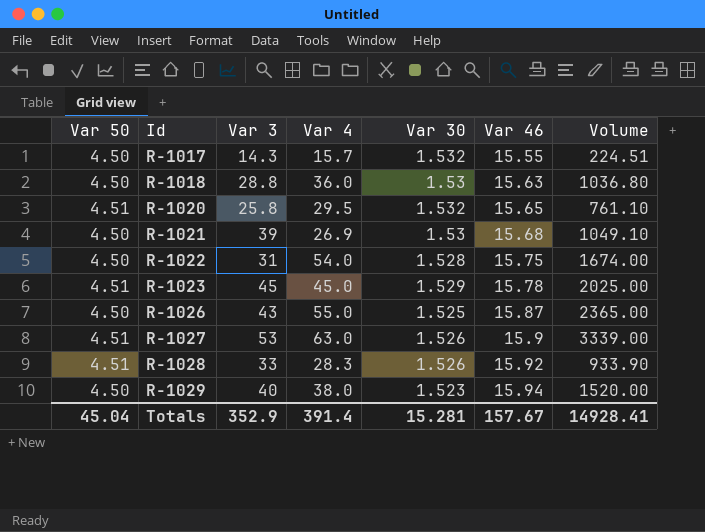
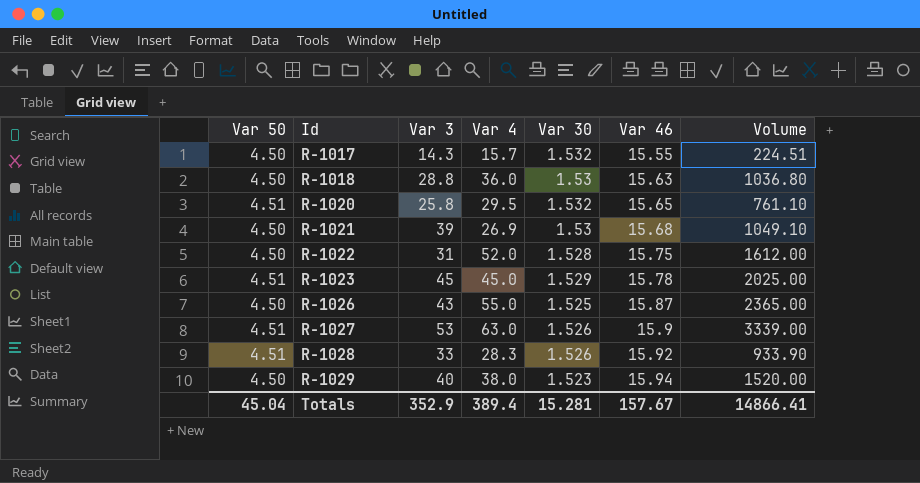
R-1022 | Var 4: 54.0 -> 52.0
R-1022 | Volume: 1674.00 -> 1612.00
Totals | Var 4: 391.4 -> 389.4
Totals | Volume: 14928.41 -> 14866.41

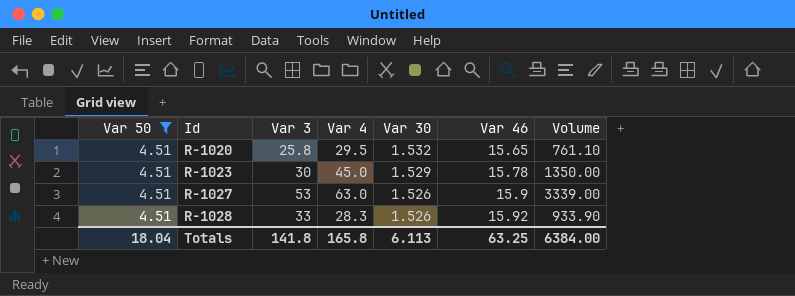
filter: none -> Var 50 = 4.51
R-1023 | Var 3: 45 -> 30
R-1023 | Volume: 2025.00 -> 1350.00
Totals | Var 50: 45.04 -> 18.04
Totals | Var 3: 352.9 -> 141.8
Totals | Var 4: 389.4 -> 165.8
Totals | Var 30: 15.281 -> 6.113
Totals | Var 46: 157.67 -> 63.25
Totals | Volume: 14866.41 -> 6384.00

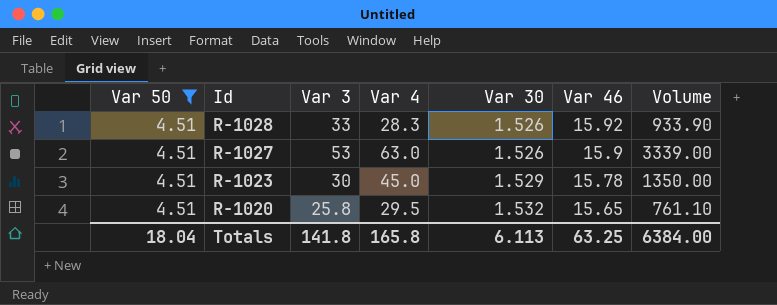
row order: Id ascending -> Id descending

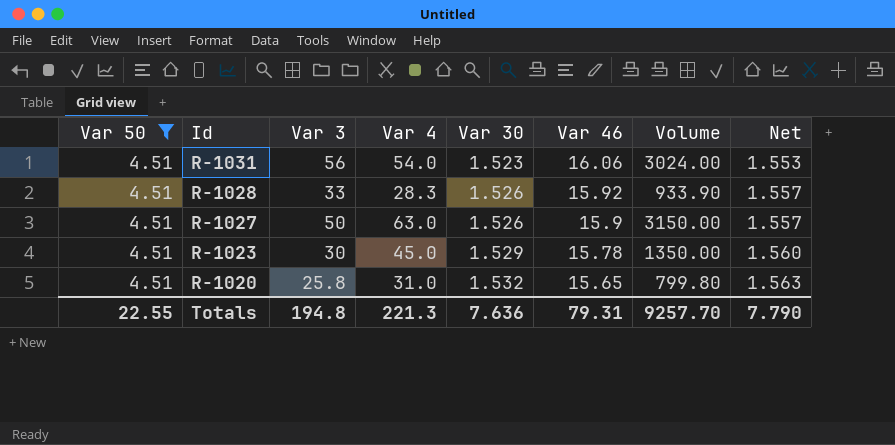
column Net | formula: none -> [Var 30] * 1.02
row R-1031: none -> 4.51 | 56 | 54.0 | 1.523 | 16.06 | 3024.00 | 1.553
R-1027 | Var 3: 53 -> 50
R-1027 | Volume: 3339.00 -> 3150.00
R-1020 | Var 4: 29.5 -> 31.0
R-1020 | Volume: 761.10 -> 799.80
Totals | Var 50: 18.04 -> 22.55
Totals | Var 3: 141.8 -> 194.8
Totals | Var 4: 165.8 -> 221.3
Totals | Var 30: 6.113 -> 7.636
Totals | Var 46: 63.25 -> 79.31
Totals | Volume: 6384.00 -> 9257.70

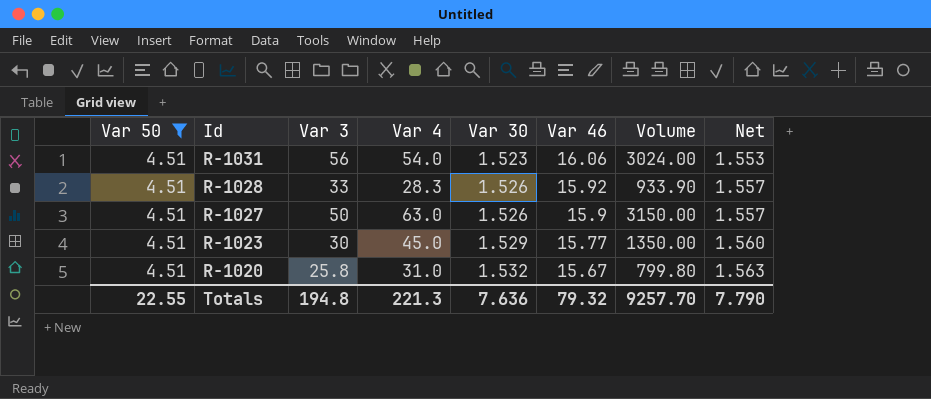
R-1023 | Var 46: 15.78 -> 15.77
R-1020 | Var 46: 15.65 -> 15.67
Totals | Var 46: 79.31 -> 79.32

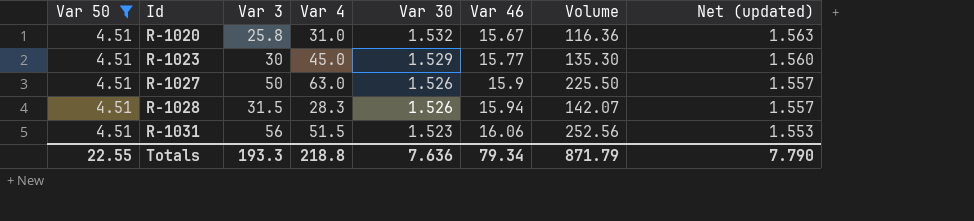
row order: Id descending -> Id ascending
column Volume | formula: [Var 3] * [Var 4] -> [Var 50] * [Var 3]
column name: Net -> Net (updated)
R-1028 | Var 3: 33 -> 31.5
R-1028 | Var 46: 15.92 -> 15.94
R-1031 | Var 4: 54.0 -> 51.5
Totals | Var 3: 194.8 -> 193.3
Totals | Var 4: 221.3 -> 218.8
Totals | Var 46: 79.32 -> 79.34
Totals | Volume: 9257.70 -> 871.79

